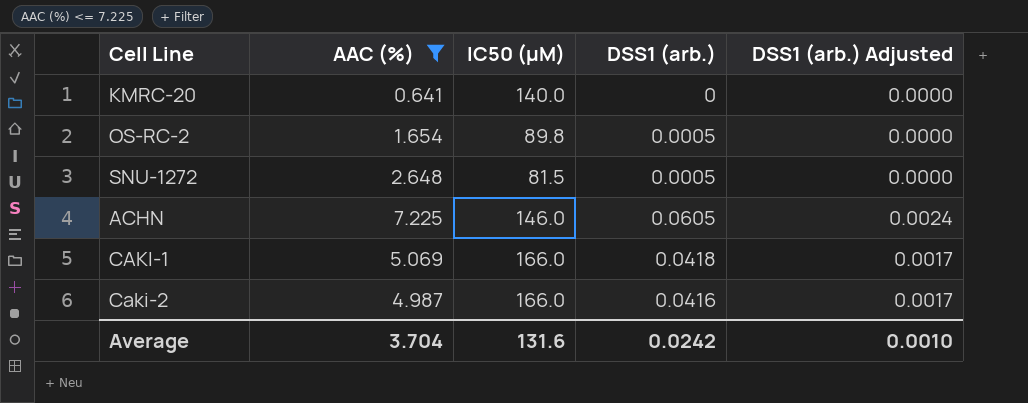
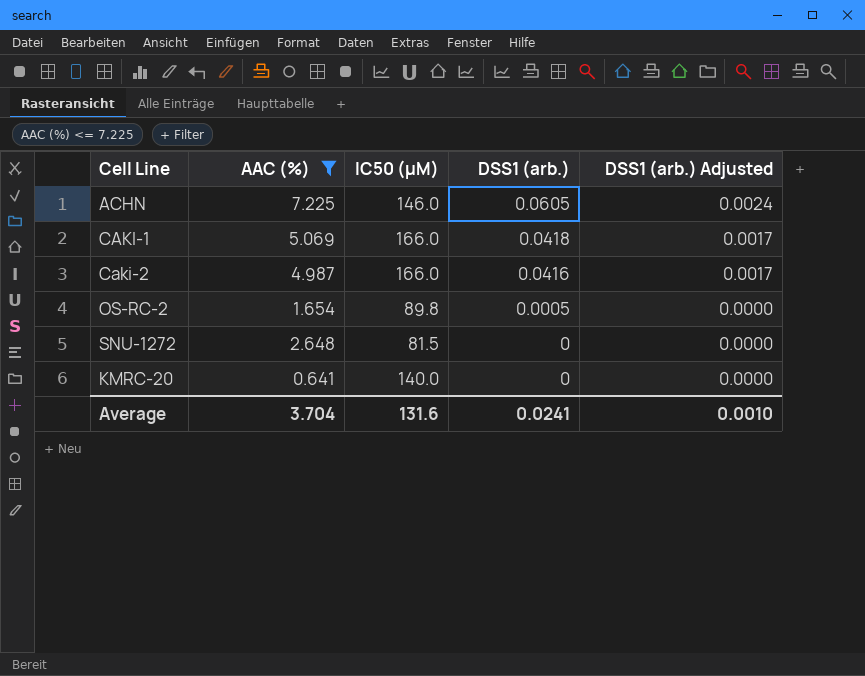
row order: none -> DSS1 (arb.) descending
SNU-1272 | DSS1 (arb.): 0.0005 -> 0
Average | DSS1 (arb.): 0.0242 -> 0.0241

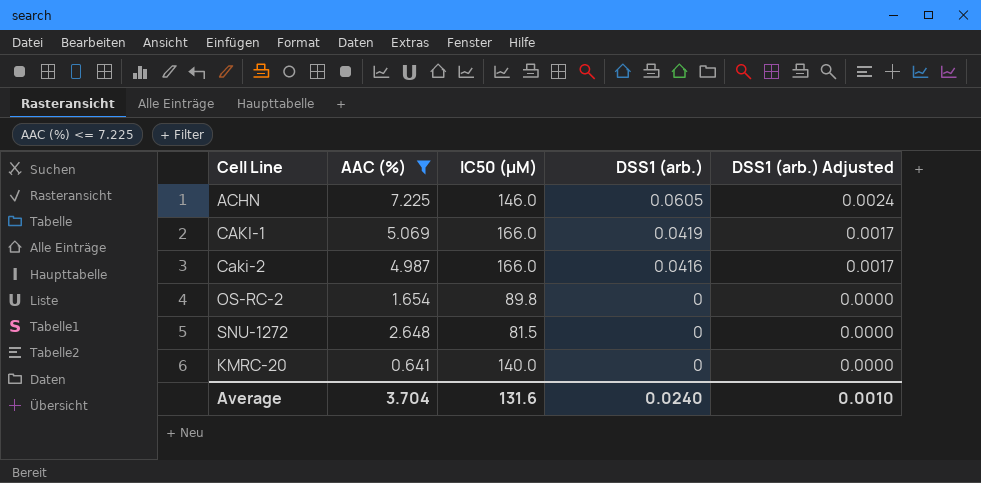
CAKI-1 | DSS1 (arb.): 0.0418 -> 0.0419
OS-RC-2 | DSS1 (arb.): 0.0005 -> 0
Average | DSS1 (arb.): 0.0241 -> 0.0240

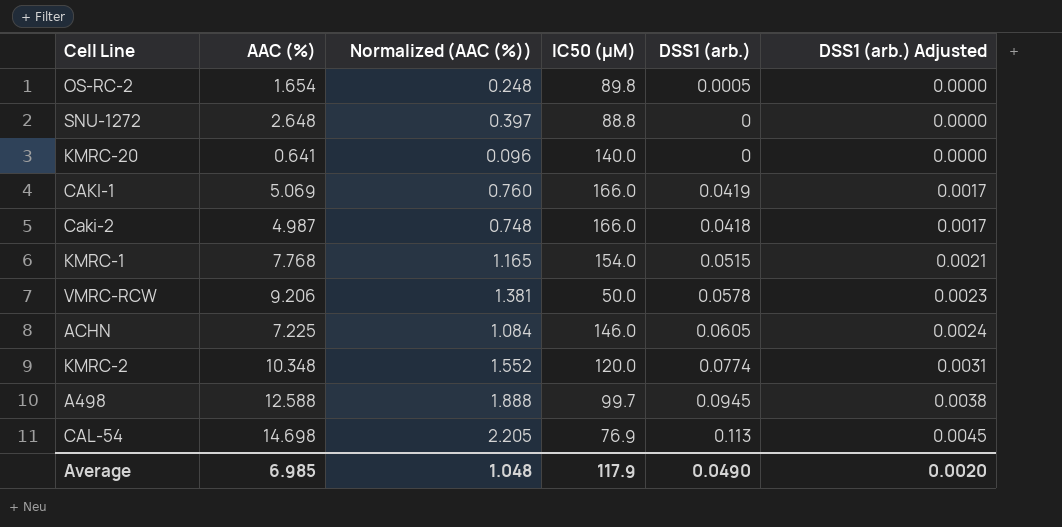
filter: AAC (%) <= 7.225 -> none
row order: DSS1 (arb.) descending -> DSS1 (arb.) Adjusted ascending
column Normalized (AAC (%)) | formula: none -> [AAC (%)] * 0.15
OS-RC-2 | DSS1 (arb.): 0 -> 0.0005
SNU-1272 | IC50 (µM): 81.5 -> 88.8
Caki-2 | DSS1 (arb.): 0.0416 -> 0.0418
Average | AAC (%): 3.704 -> 6.985
Average | IC50 (µM): 131.6 -> 117.9
Average | DSS1 (arb.): 0.0240 -> 0.0490
Average | DSS1 (arb.) Adjusted: 0.0010 -> 0.0020

